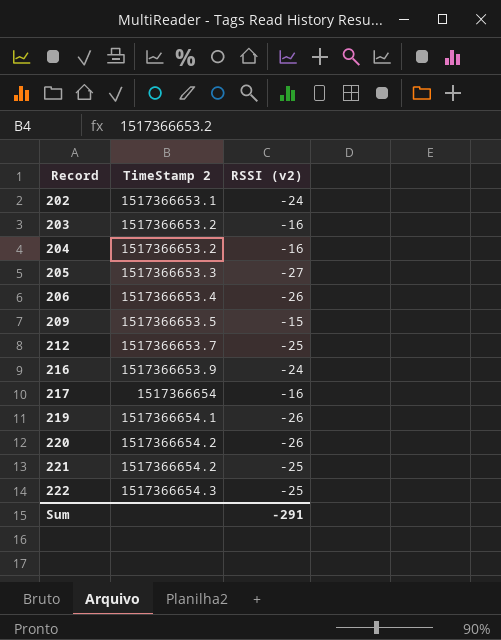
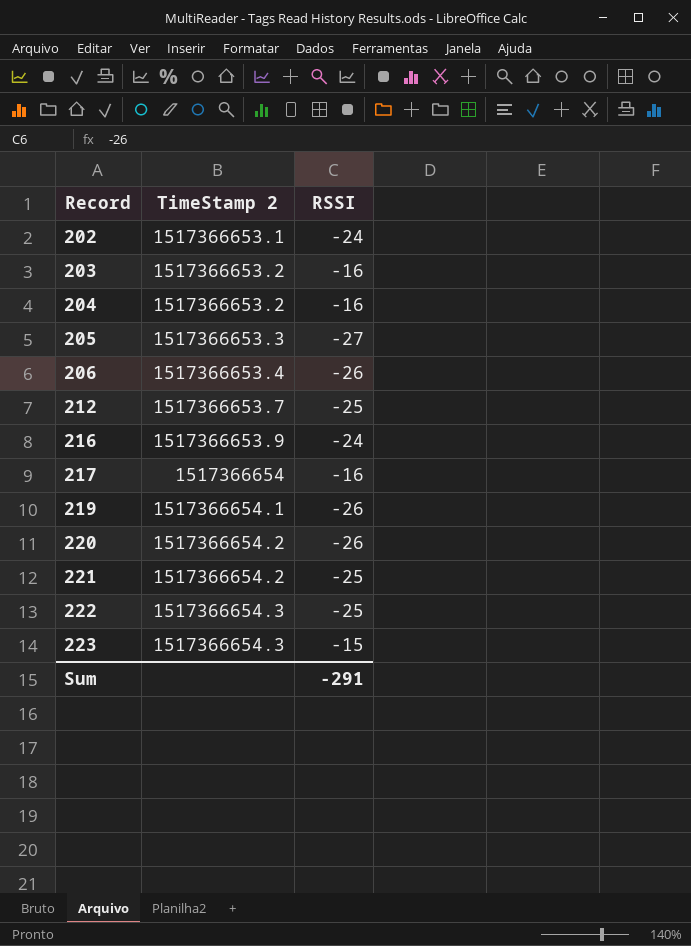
column name: RSSI (v2) -> RSSI
row 209: 1517366653.5 | -15 -> none
row 223: none -> 1517366654.3 | -15

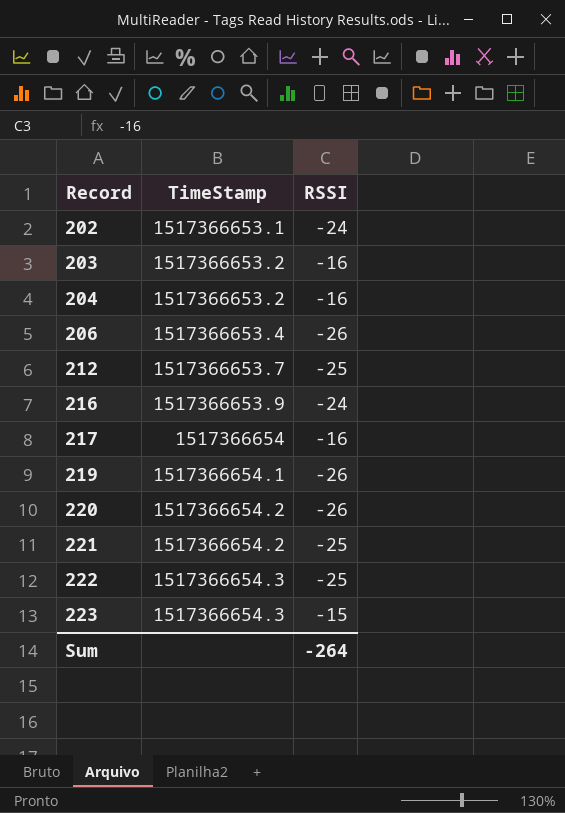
column name: TimeStamp 2 -> TimeStamp
row 205: 1517366653.3 | -27 -> none
Sum | RSSI: -291 -> -264

